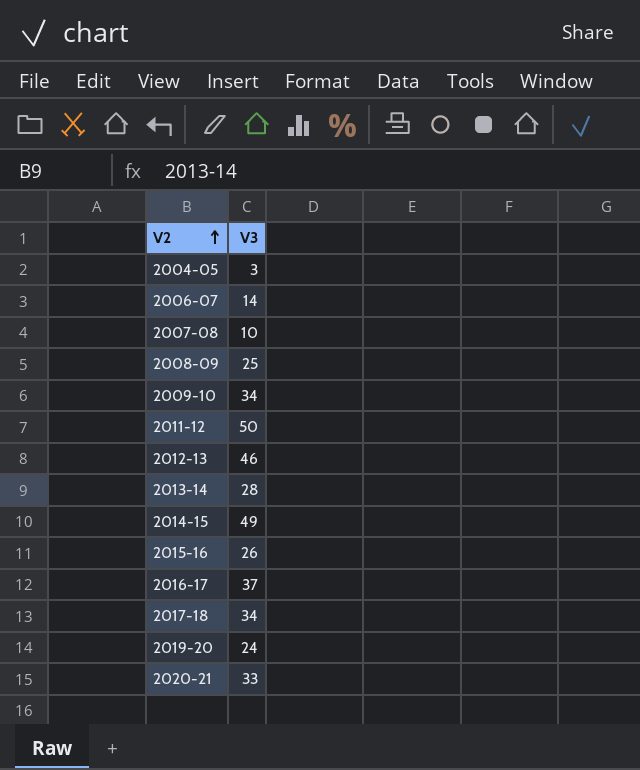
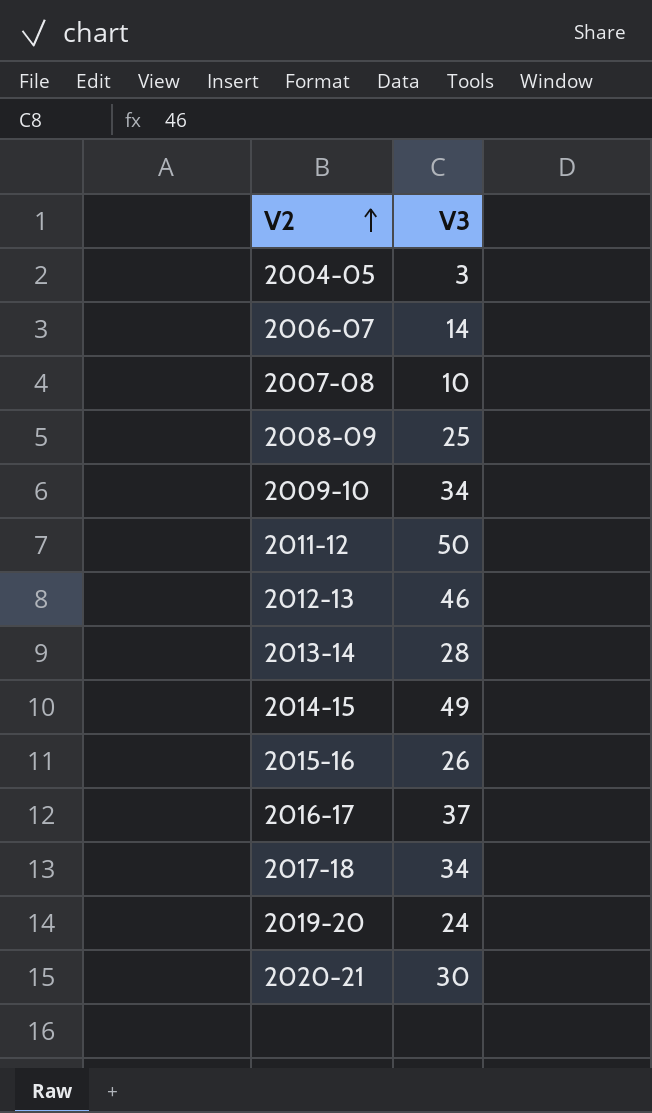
2020-21 | V3: 33 -> 30

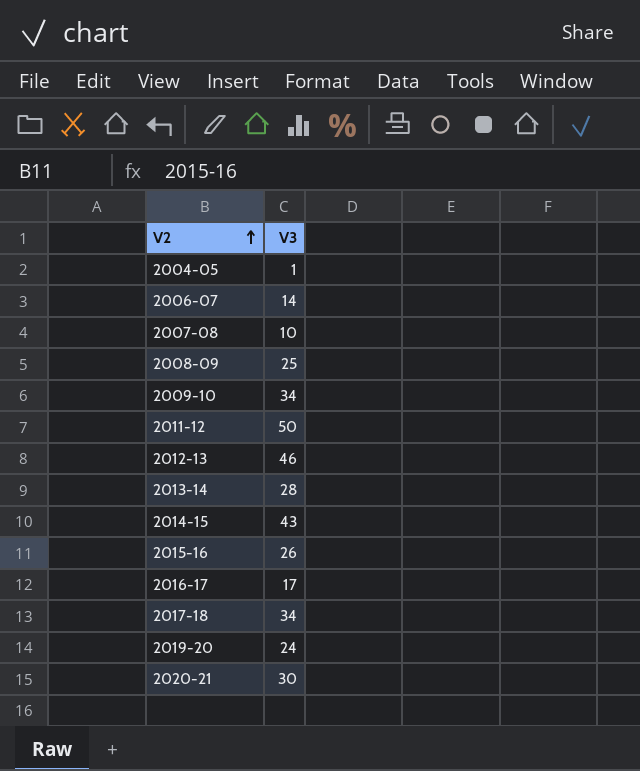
2004-05 | V3: 3 -> 1
2014-15 | V3: 49 -> 43
2016-17 | V3: 37 -> 17

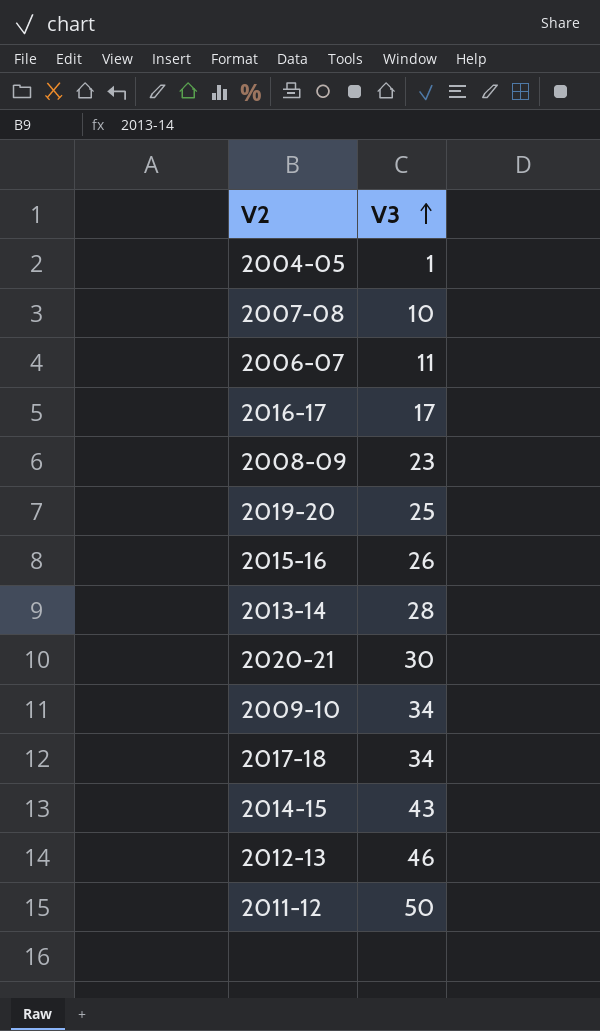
row order: V2 ascending -> V3 ascending
2006-07 | V3: 14 -> 11
2008-09 | V3: 25 -> 23
2019-20 | V3: 24 -> 25

